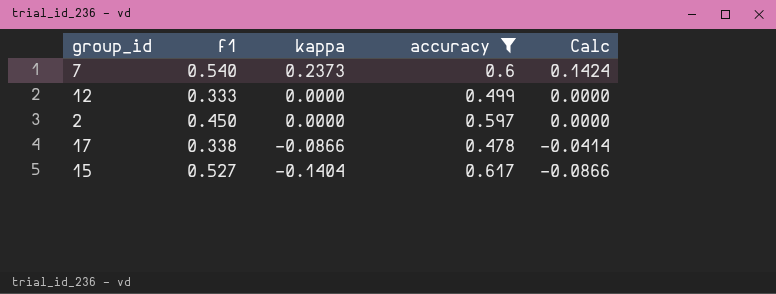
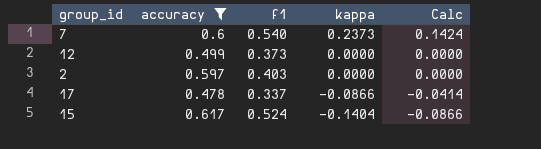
column accuracy | position: 4 -> 2
12 | f1: 0.333 -> 0.373
2 | f1: 0.450 -> 0.403
17 | f1: 0.338 -> 0.337
15 | f1: 0.527 -> 0.524

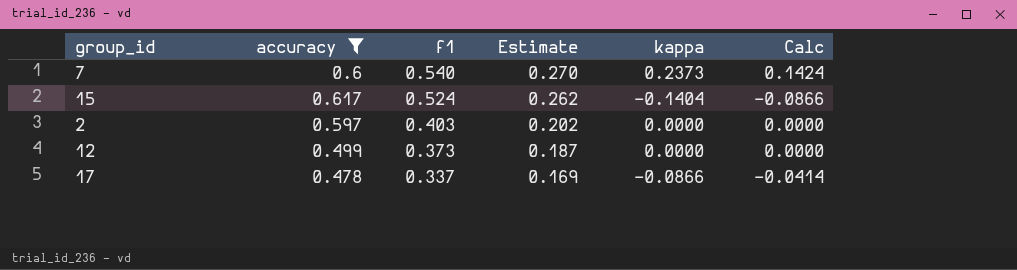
row order: kappa descending -> f1 descending
column Estimate | formula: none -> [f1] * 0.5

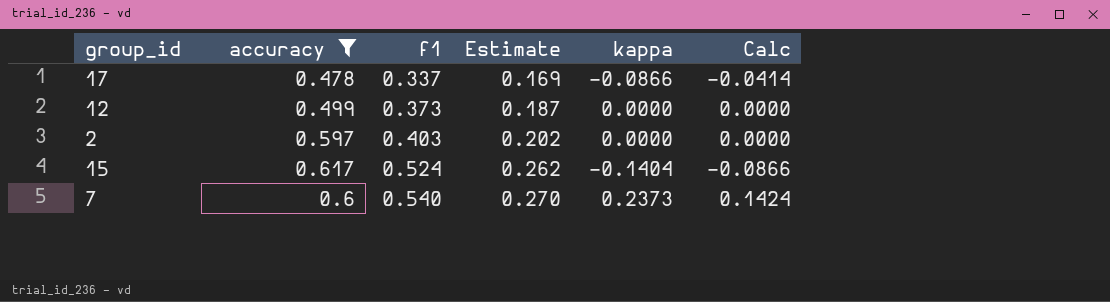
row order: f1 descending -> f1 ascending

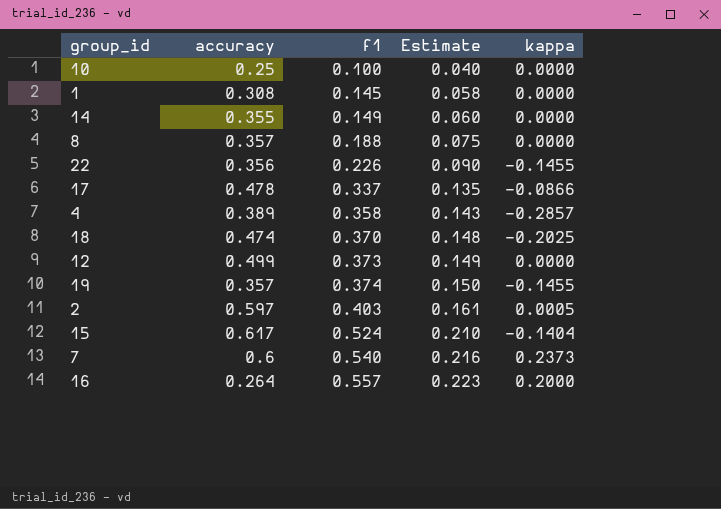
filter: accuracy >= 0.478 -> none
column Calc | formula: [accuracy] * [kappa] -> none
column Estimate | formula: [f1] * 0.5 -> [f1] * 0.4
2 | kappa: 0.0000 -> 0.0005

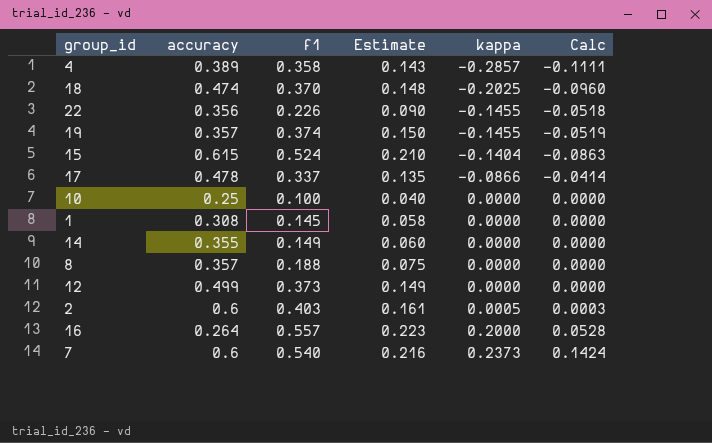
row order: f1 ascending -> kappa ascending
column Calc | formula: none -> [accuracy] * [kappa]
15 | accuracy: 0.617 -> 0.615
2 | accuracy: 0.597 -> 0.6

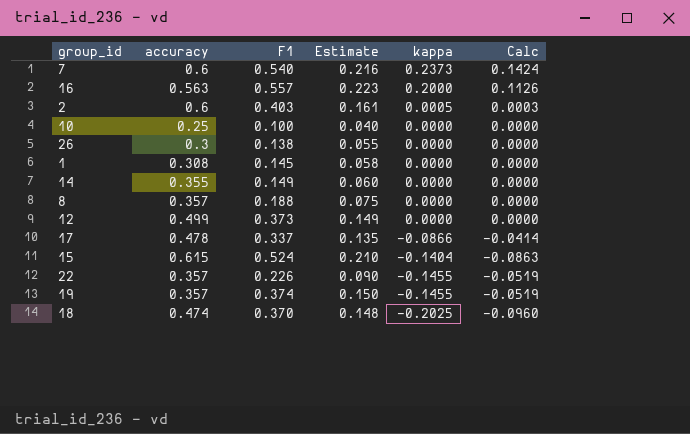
row order: kappa ascending -> kappa descending
column name: f1 -> F1
row 4: 0.389 | 0.358 | 0.143 | -0.2857 | -0.1111 -> none
16 | accuracy: 0.264 -> 0.563
16 | Calc: 0.0528 -> 0.1126
row 26: none -> 0.3 | 0.138 | 0.055 | 0.0000 | 0.0000
22 | accuracy: 0.356 -> 0.357
22 | Calc: -0.0518 -> -0.0519

